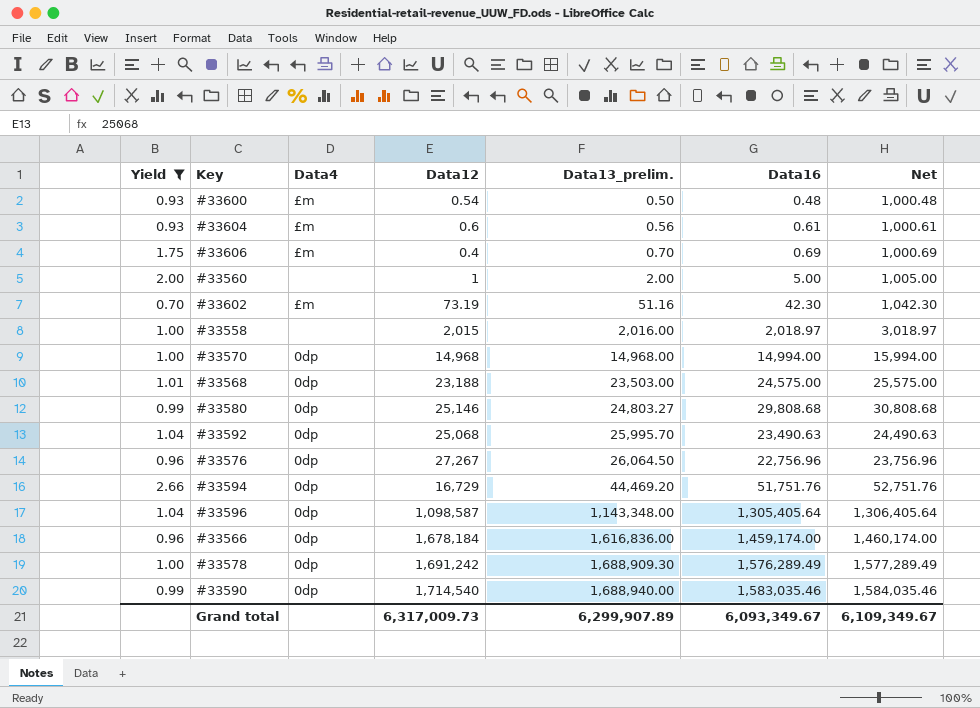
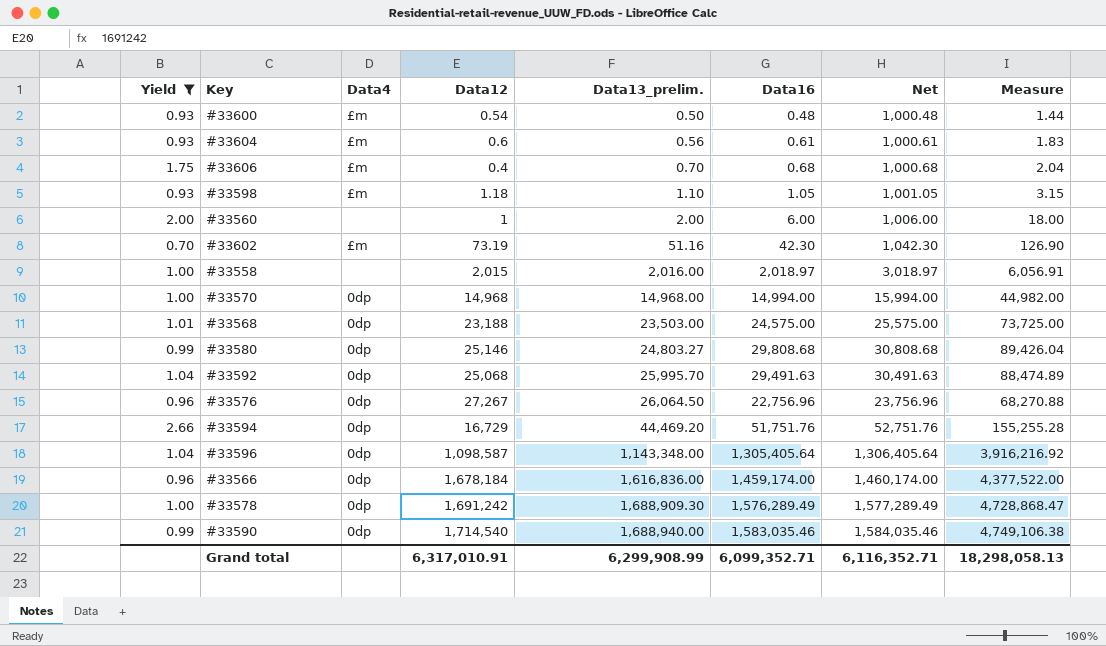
column Measure | formula: none -> [Data16] * 3
#33606 | Data16: 0.69 -> 0.68
#33606 | Net: 1,000.69 -> 1,000.68
row #33598: none -> 0.93 | £m | 1.18 | 1.10 | 1.05 | 1,001.05 | 3.15
#33560 | Data16: 5.00 -> 6.00
#33560 | Net: 1,005.00 -> 1,006.00
#33592 | Data16: 23,490.63 -> 29,491.63
#33592 | Net: 24,490.63 -> 30,491.63
Grand total | Data12: 6,317,009.73 -> 6,317,010.91
Grand total | Data13_prelim.: 6,299,907.89 -> 6,299,908.99
Grand total | Data16: 6,093,349.67 -> 6,099,352.71
Grand total | Net: 6,109,349.67 -> 6,116,352.71

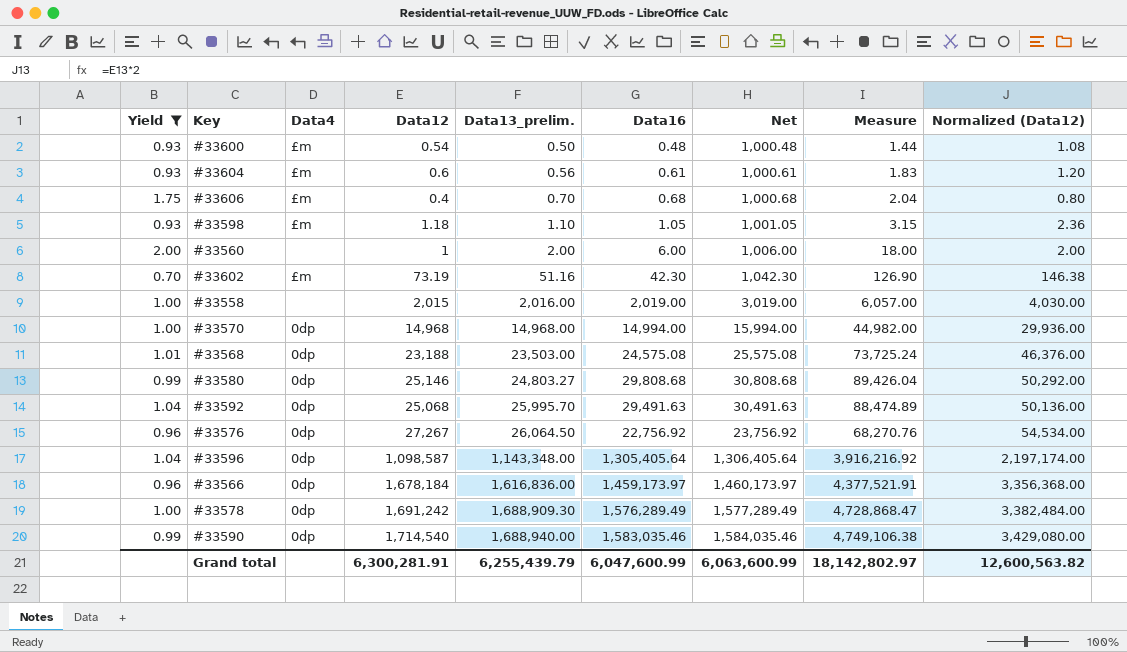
column Normalized (Data12) | formula: none -> [Data12] * 2
row #33594: 2.66 | 0dp | 16,729 | 44,469.20 | 51,751.76 | 52,751.76 | 155,255.28 -> none
#33558 | Data16: 2,018.97 -> 2,019.00
#33558 | Net: 3,018.97 -> 3,019.00
#33558 | Measure: 6,056.91 -> 6,057.00
#33568 | Data16: 24,575.00 -> 24,575.08
#33568 | Net: 25,575.00 -> 25,575.08
#33568 | Measure: 73,725.00 -> 73,725.24
#33576 | Data16: 22,756.96 -> 22,756.92
#33576 | Net: 23,756.96 -> 23,756.92
#33576 | Measure: 68,270.88 -> 68,270.76
#33566 | Data16: 1,459,174.00 -> 1,459,173.97
#33566 | Net: 1,460,174.00 -> 1,460,173.97
#33566 | Measure: 4,377,522.00 -> 4,377,521.91
Grand total | Data12: 6,317,010.91 -> 6,300,281.91
Grand total | Data13_prelim.: 6,299,908.99 -> 6,255,439.79
Grand total | Data16: 6,099,352.71 -> 6,047,600.99
Grand total | Net: 6,116,352.71 -> 6,063,600.99
Grand total | Measure: 18,298,058.13 -> 18,142,802.97

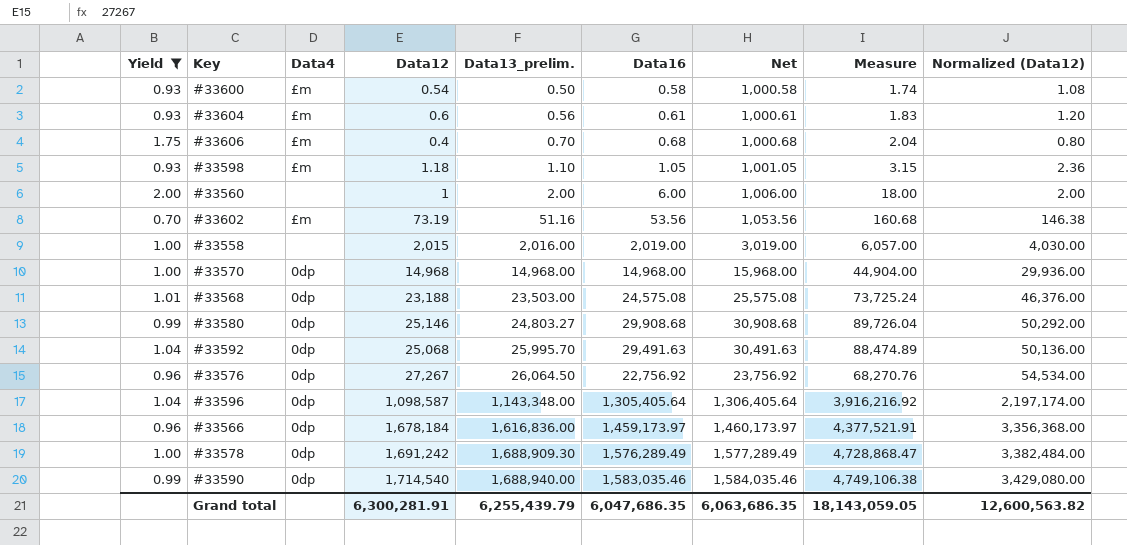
#33600 | Data16: 0.48 -> 0.58
#33600 | Net: 1,000.48 -> 1,000.58
#33600 | Measure: 1.44 -> 1.74
#33602 | Data16: 42.30 -> 53.56
#33602 | Net: 1,042.30 -> 1,053.56
#33602 | Measure: 126.90 -> 160.68
#33570 | Data16: 14,994.00 -> 14,968.00
#33570 | Net: 15,994.00 -> 15,968.00
#33570 | Measure: 44,982.00 -> 44,904.00
#33580 | Data16: 29,808.68 -> 29,908.68
#33580 | Net: 30,808.68 -> 30,908.68
#33580 | Measure: 89,426.04 -> 89,726.04
Grand total | Data16: 6,047,600.99 -> 6,047,686.35
Grand total | Net: 6,063,600.99 -> 6,063,686.35
Grand total | Measure: 18,142,802.97 -> 18,143,059.05

